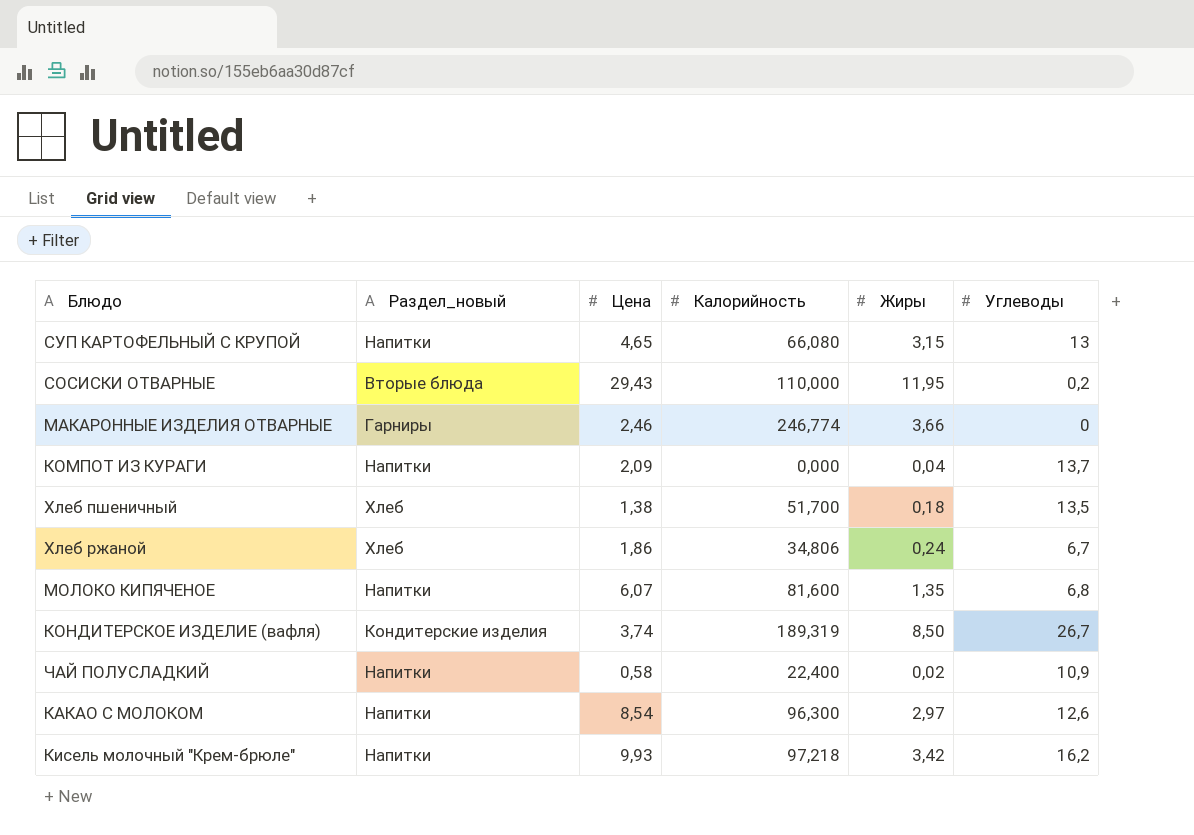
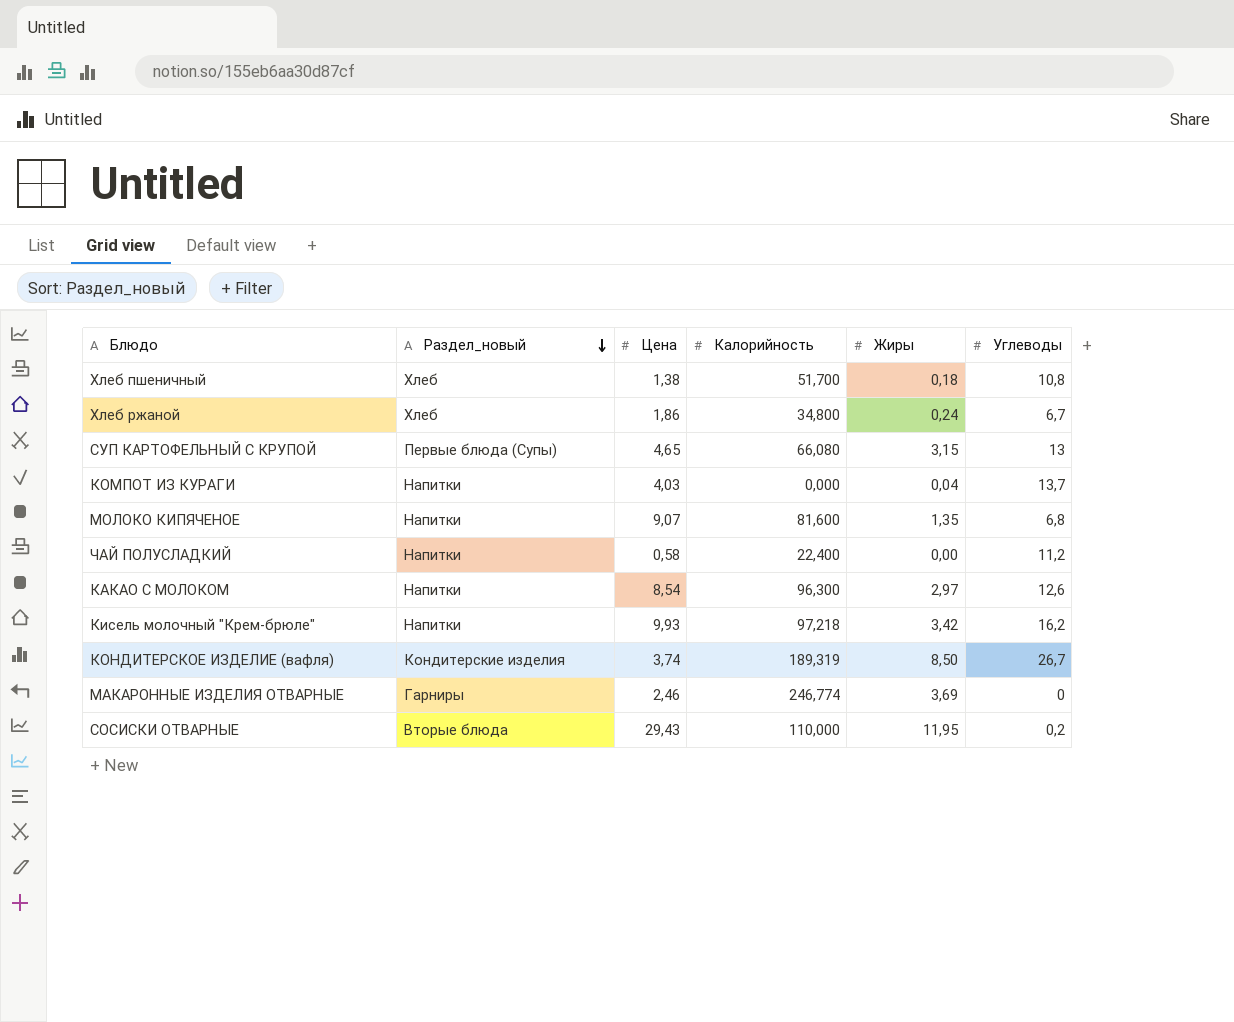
row order: none -> Раздел_новый descending
Хлеб пшеничный | Углеводы: 13,5 -> 10,8
Хлеб ржаной | Калорийность: 34,806 -> 34,800
СУП КАРТОФЕЛЬНЫЙ С КРУПОЙ | Раздел_новый: Напитки -> Первые блюда (Супы)
КОМПОТ ИЗ КУРАГИ | Цена: 2,09 -> 4,03
МОЛОКО КИПЯЧЕНОЕ | Цена: 6,07 -> 9,07
ЧАЙ ПОЛУСЛАДКИЙ | Жиры: 0,02 -> 0,00
ЧАЙ ПОЛУСЛАДКИЙ | Углеводы: 10,9 -> 11,2
МАКАРОННЫЕ ИЗДЕЛИЯ ОТВАРНЫЕ | Жиры: 3,66 -> 3,69

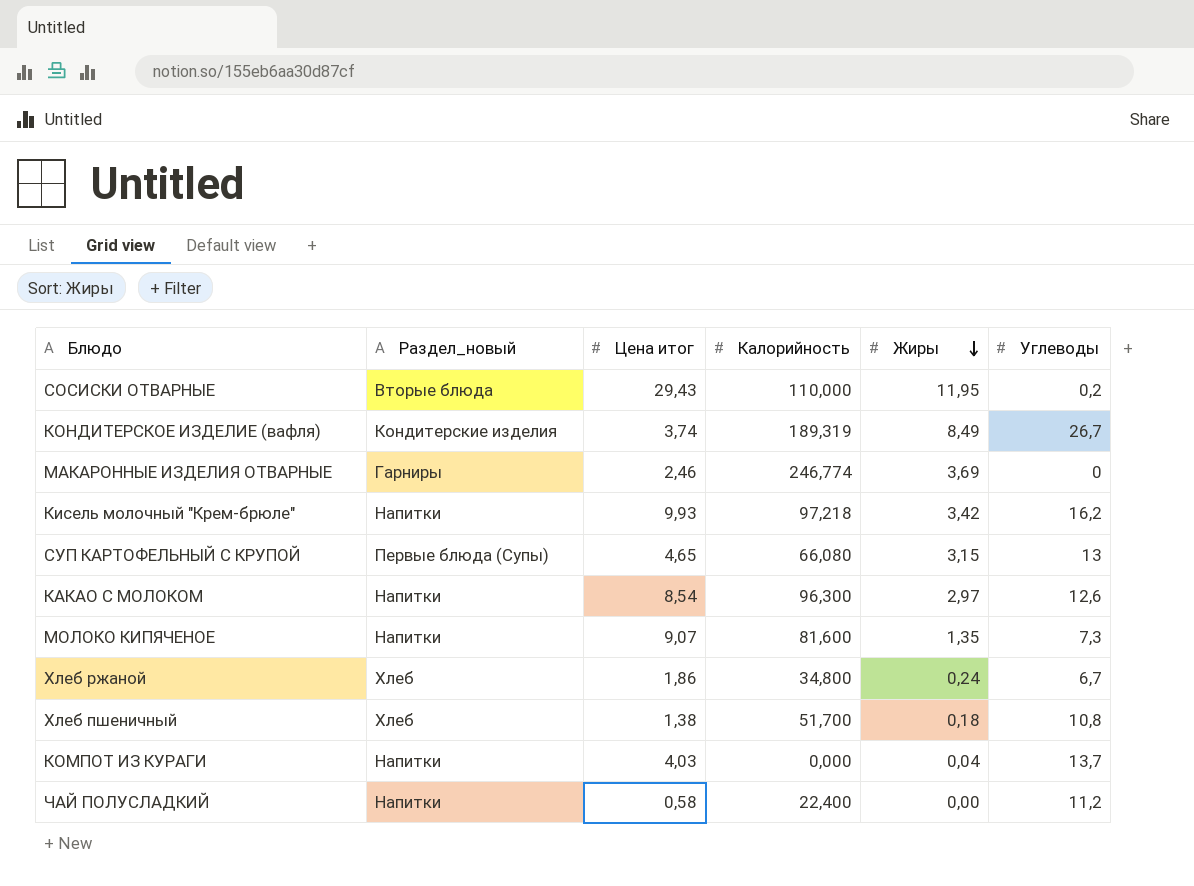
row order: Раздел_новый descending -> Жиры descending
column name: Цена -> Цена итог
КОНДИТЕРСКОЕ ИЗДЕЛИЕ (вафля) | Жиры: 8,50 -> 8,49
МОЛОКО КИПЯЧЕНОЕ | Углеводы: 6,8 -> 7,3

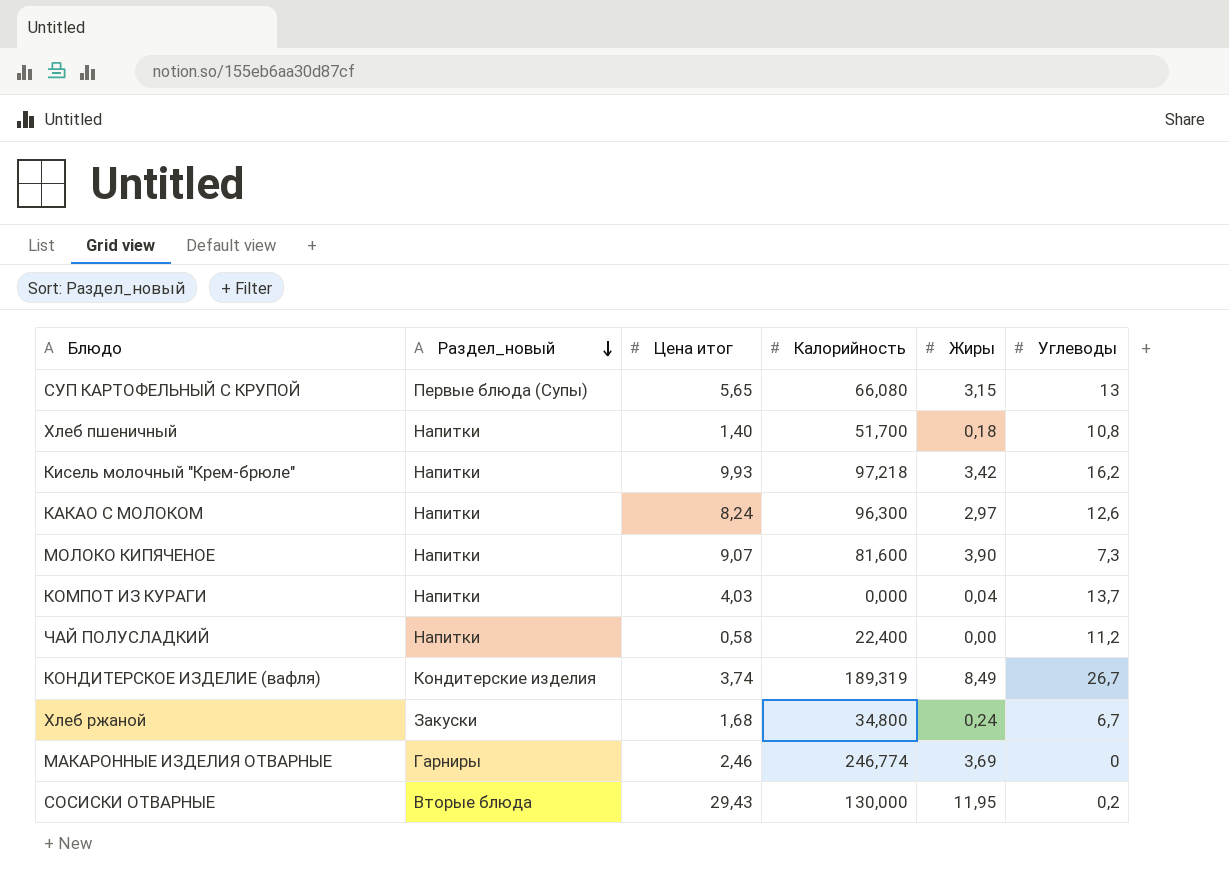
row order: Жиры descending -> Раздел_новый descending
СУП КАРТОФЕЛЬНЫЙ С КРУПОЙ | Цена итог: 4,65 -> 5,65
Хлеб пшеничный | Раздел_новый: Хлеб -> Напитки
Хлеб пшеничный | Цена итог: 1,38 -> 1,40
КАКАО С МОЛОКОМ | Цена итог: 8,54 -> 8,24
МОЛОКО КИПЯЧЕНОЕ | Жиры: 1,35 -> 3,90
Хлеб ржаной | Раздел_новый: Хлеб -> Закуски
Хлеб ржаной | Цена итог: 1,86 -> 1,68
СОСИСКИ ОТВАРНЫЕ | Калорийность: 110,000 -> 130,000

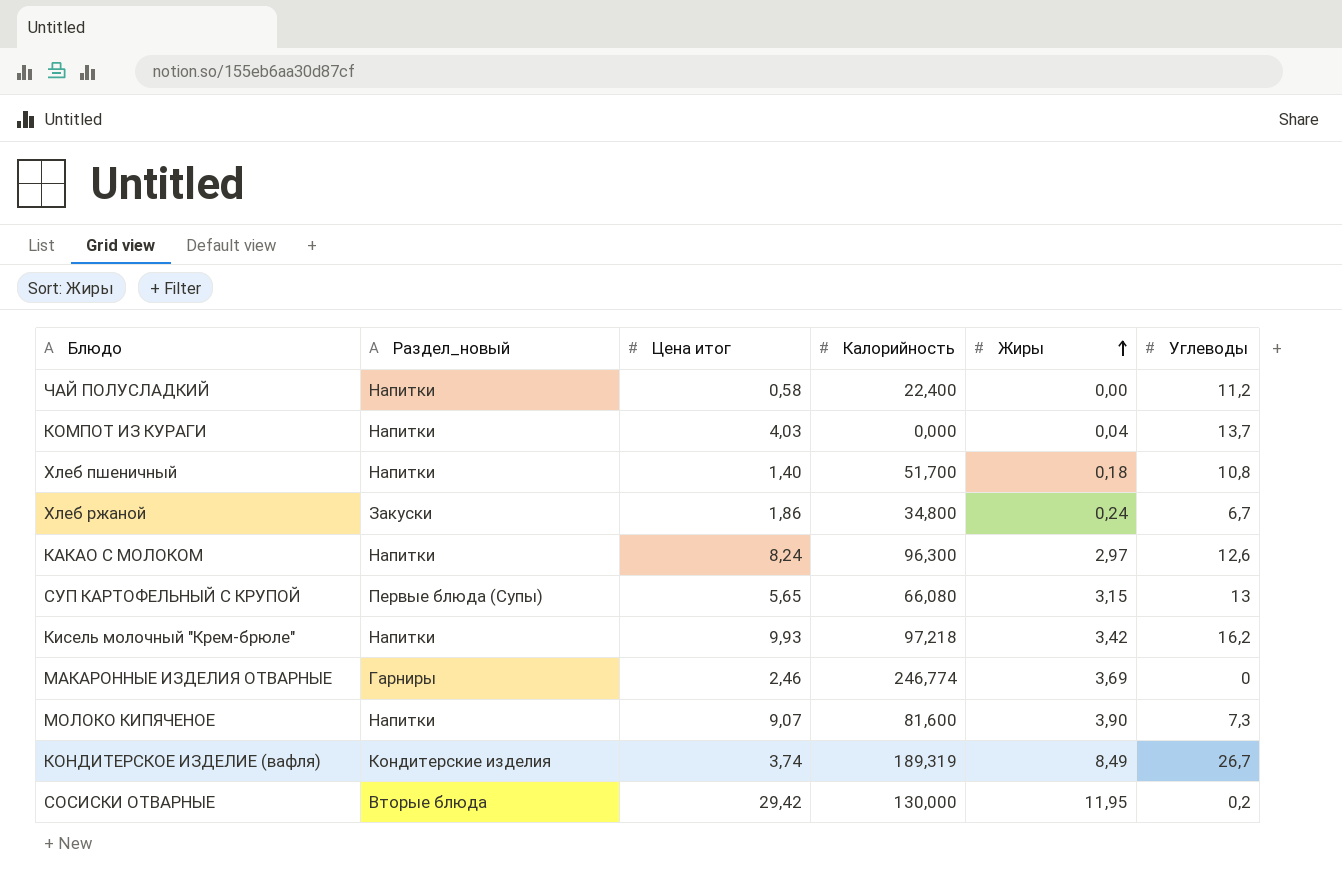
row order: Раздел_новый descending -> Жиры ascending
Хлеб ржаной | Цена итог: 1,68 -> 1,86
СОСИСКИ ОТВАРНЫЕ | Цена итог: 29,43 -> 29,42

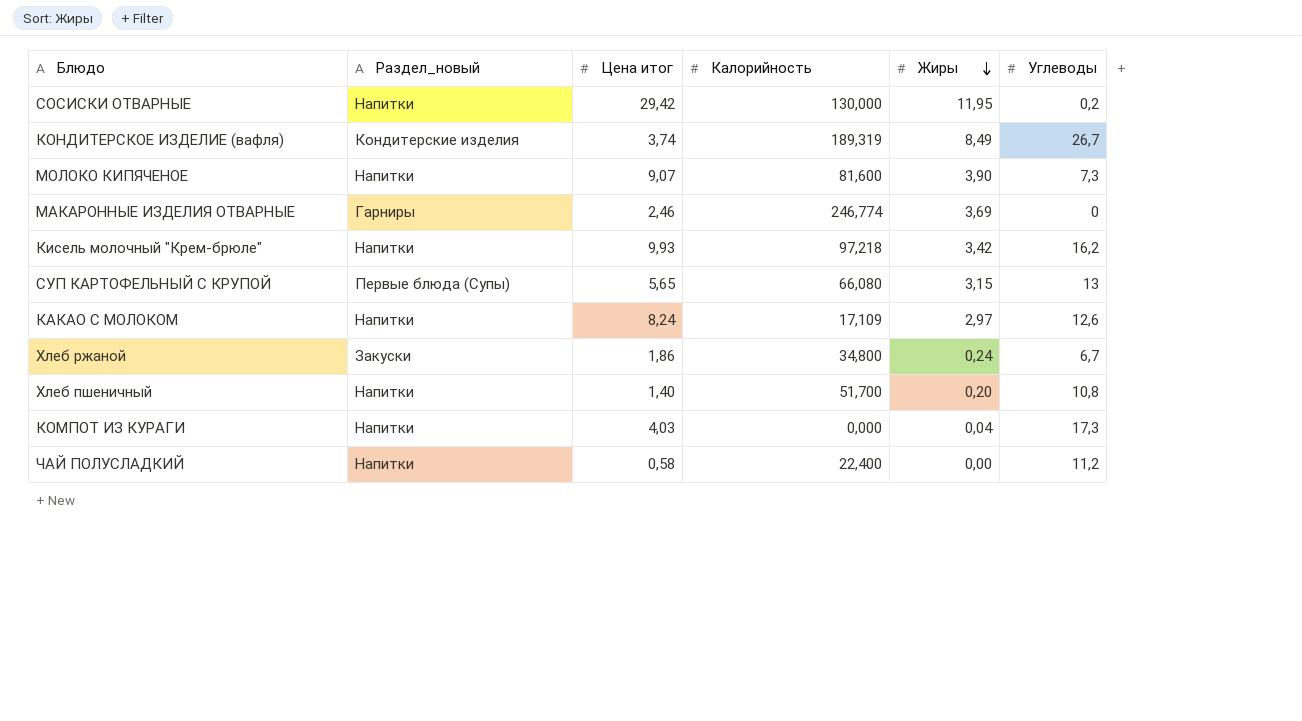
row order: Жиры ascending -> Жиры descending
СОСИСКИ ОТВАРНЫЕ | Раздел_новый: Вторые блюда -> Напитки
КАКАО С МОЛОКОМ | Калорийность: 96,300 -> 17,109
Хлеб пшеничный | Жиры: 0,18 -> 0,20
КОМПОТ ИЗ КУРАГИ | Углеводы: 13,7 -> 17,3

